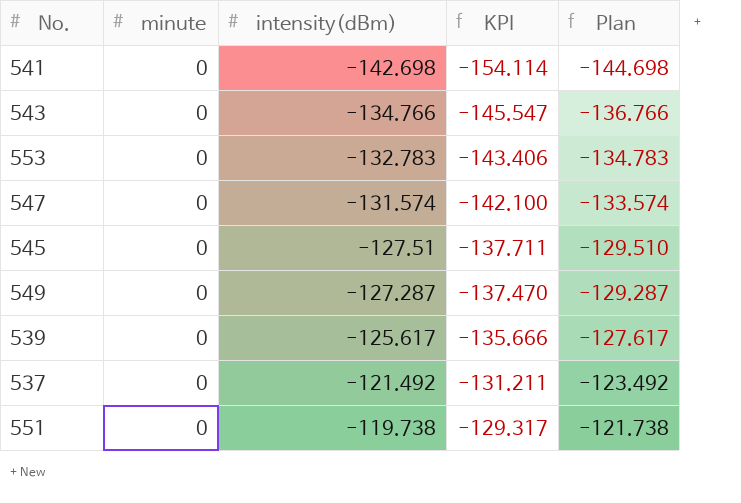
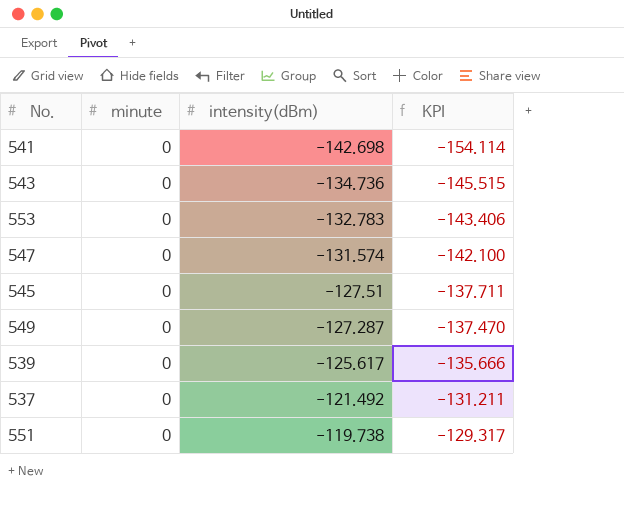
column Plan | formula: [intensity(dBm)] - 2 -> none
543 | intensity(dBm): -134.766 -> -134.736
543 | KPI: -145.547 -> -145.515

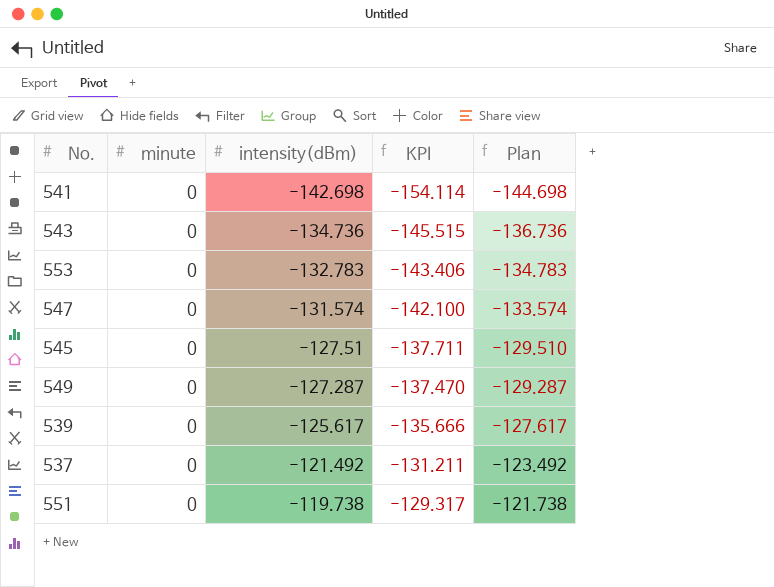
column Plan | formula: none -> [intensity(dBm)] - 2

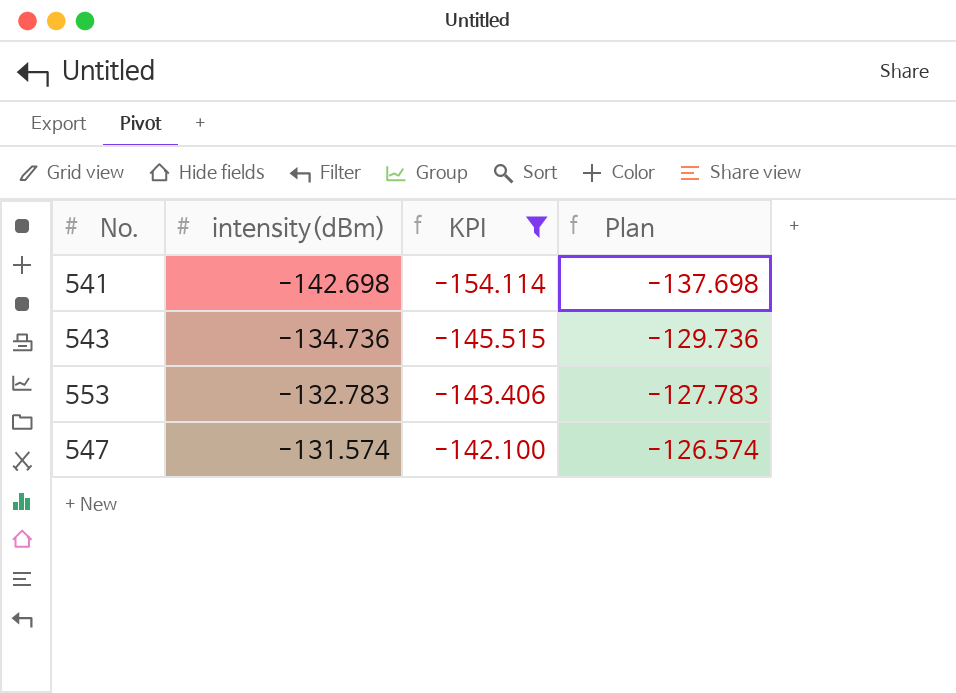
filter: none -> KPI <= -142.100
column minute | position: 2 -> none
column Plan | formula: [intensity(dBm)] - 2 -> [intensity(dBm)] + 5

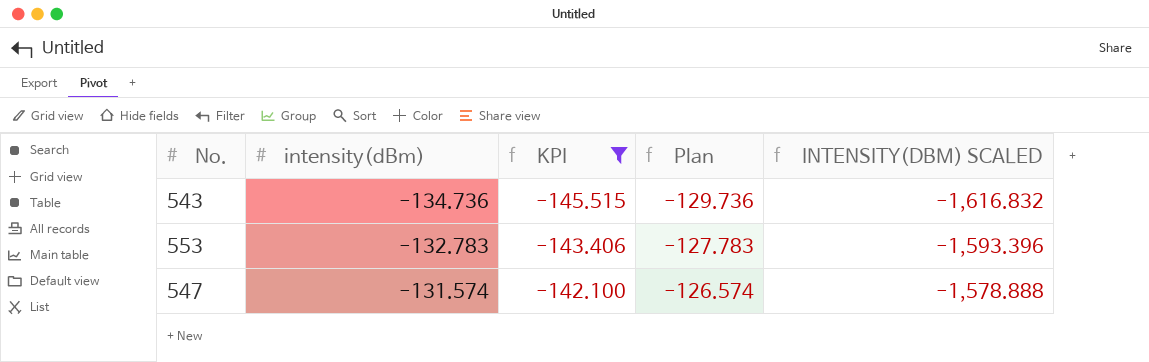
column INTENSITY(DBM) SCALED | formula: none -> [intensity(dBm)] * 12
row 541: -142.698 | -154.114 | -137.698 -> none

